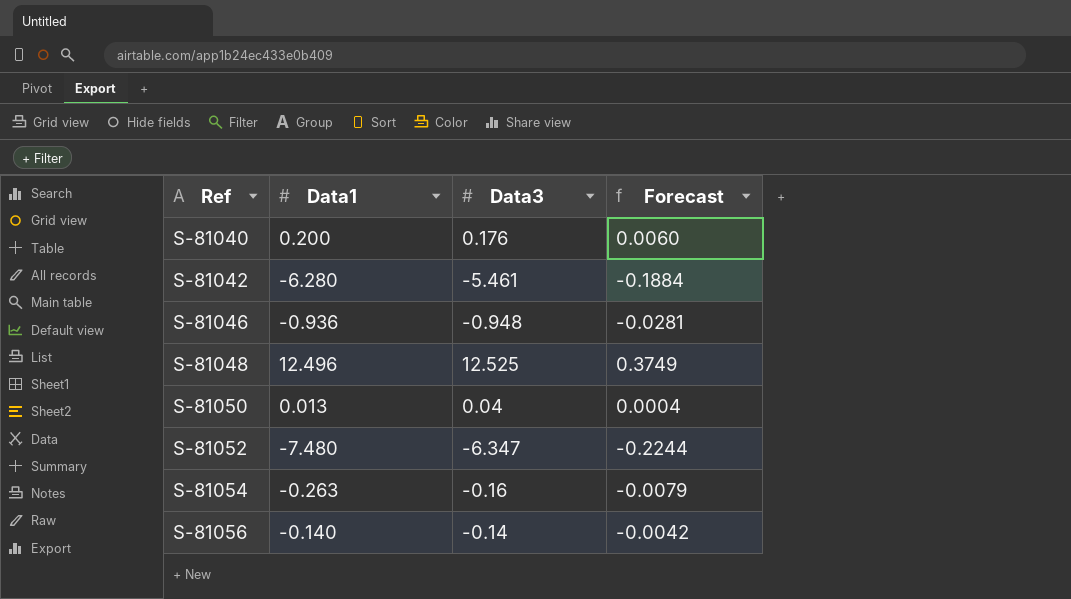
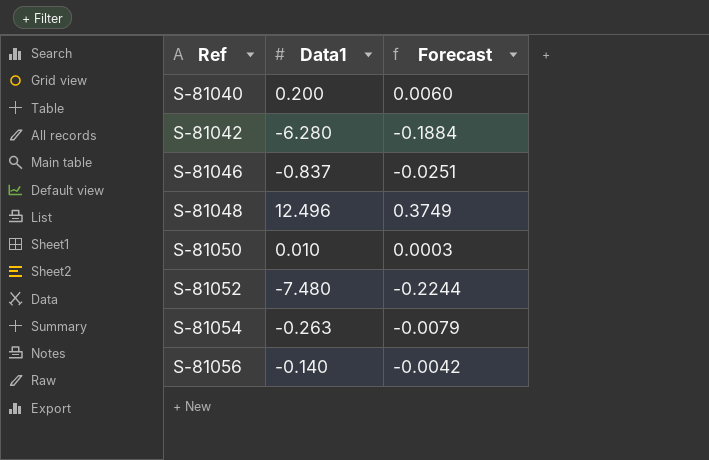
column Data3 | position: 3 -> none
S-81046 | Data1: -0.936 -> -0.837
S-81046 | Forecast: -0.0281 -> -0.0251
S-81050 | Data1: 0.013 -> 0.010
S-81050 | Forecast: 0.0004 -> 0.0003

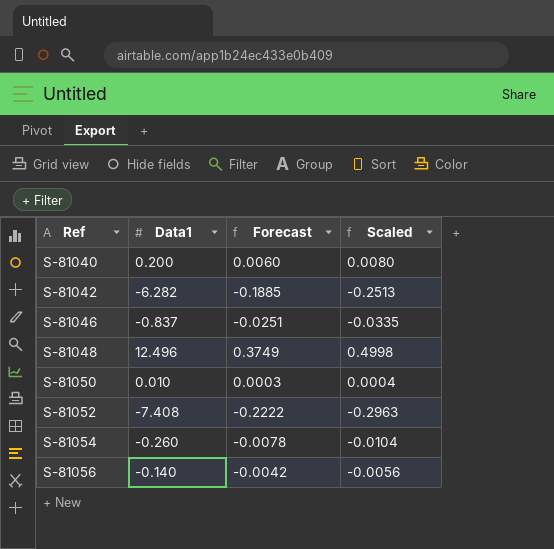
column Scaled | formula: none -> [Data1] * 0.04
S-81042 | Data1: -6.280 -> -6.282
S-81042 | Forecast: -0.1884 -> -0.1885
S-81052 | Data1: -7.480 -> -7.408
S-81052 | Forecast: -0.2244 -> -0.2222
S-81054 | Data1: -0.263 -> -0.260
S-81054 | Forecast: -0.0079 -> -0.0078

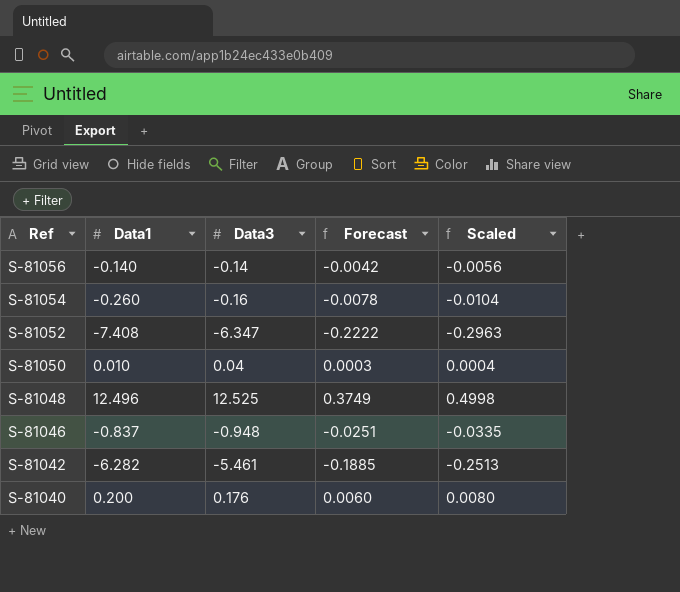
row order: Ref ascending -> Ref descending
column Data3 | position: none -> 3

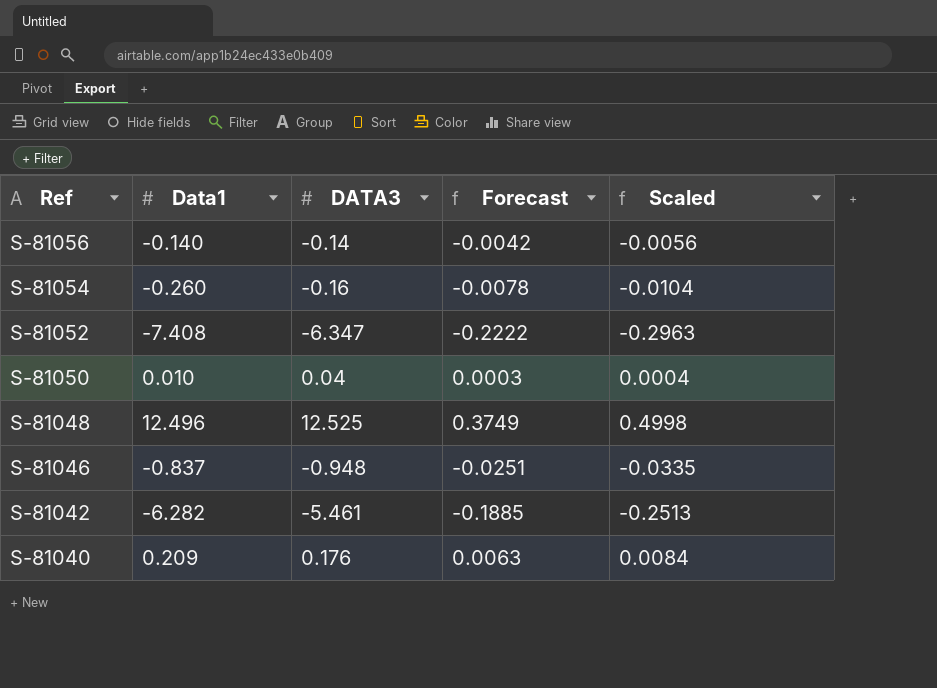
column name: Data3 -> DATA3
S-81040 | Data1: 0.200 -> 0.209
S-81040 | Forecast: 0.0060 -> 0.0063
S-81040 | Scaled: 0.0080 -> 0.0084

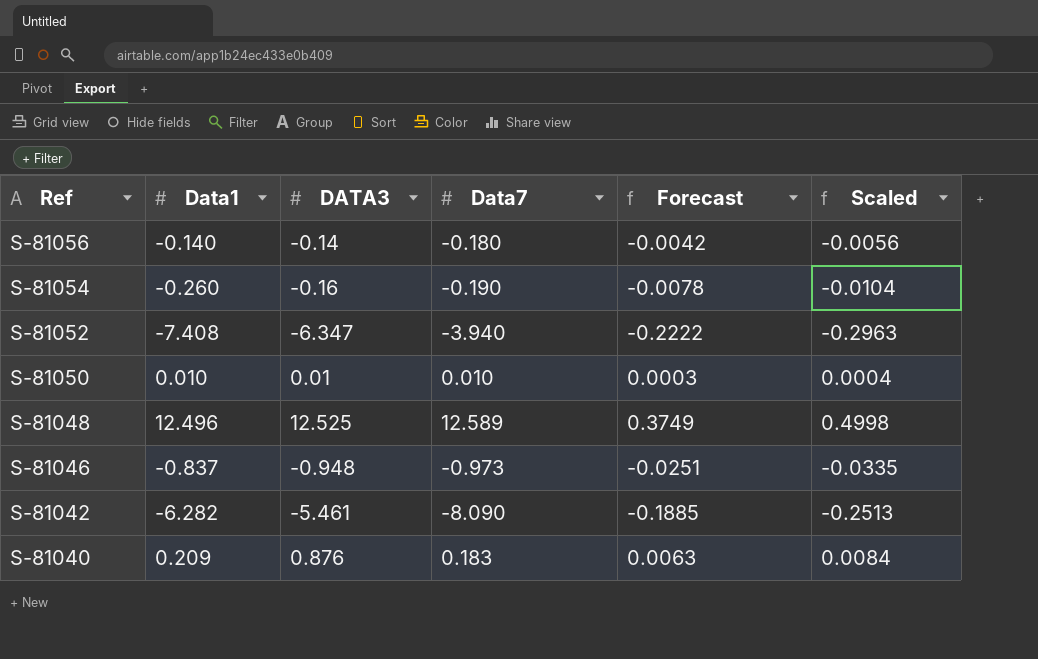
column Data7 | position: none -> 4
S-81050 | DATA3: 0.04 -> 0.01
S-81040 | DATA3: 0.176 -> 0.876

